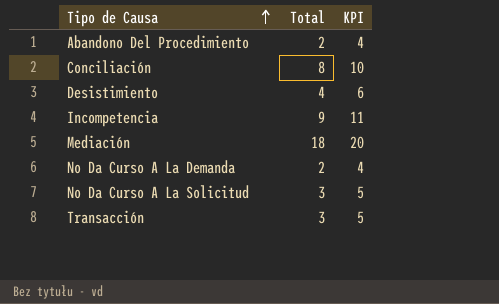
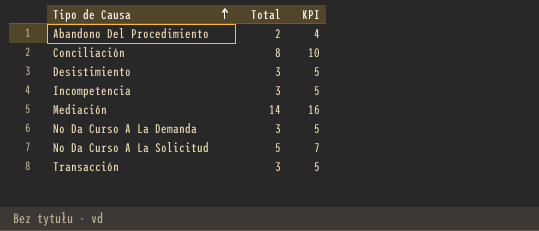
Desistimiento | Total: 4 -> 3
Desistimiento | KPI: 6 -> 5
Incompetencia | Total: 9 -> 3
Incompetencia | KPI: 11 -> 5
Mediación | Total: 18 -> 14
Mediación | KPI: 20 -> 16
No Da Curso A La Demanda | Total: 2 -> 3
No Da Curso A La Demanda | KPI: 4 -> 5
No Da Curso A La Solicitud | Total: 3 -> 5
No Da Curso A La Solicitud | KPI: 5 -> 7

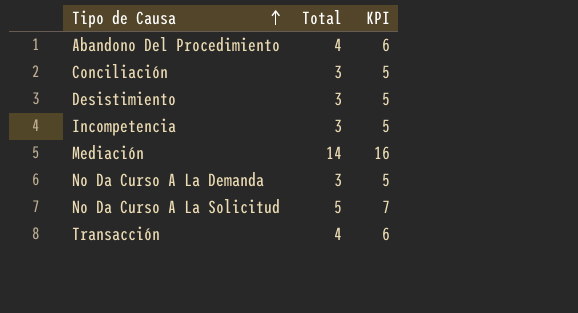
Abandono Del Procedimiento | Total: 2 -> 4
Abandono Del Procedimiento | KPI: 4 -> 6
Conciliación | Total: 8 -> 3
Conciliación | KPI: 10 -> 5
Transacción | Total: 3 -> 4
Transacción | KPI: 5 -> 6

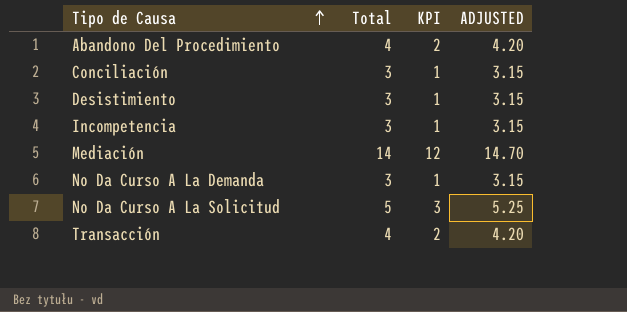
column KPI | formula: [Total] + 2 -> [Total] - 2
column ADJUSTED | formula: none -> [Total] * 1.05

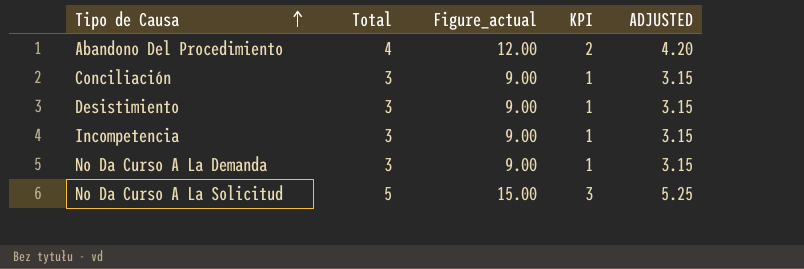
column Figure_actual | formula: none -> [Total] * 3
row Mediación: 14 | 12 | 14.70 -> none
row Transacción: 4 | 2 | 4.20 -> none

